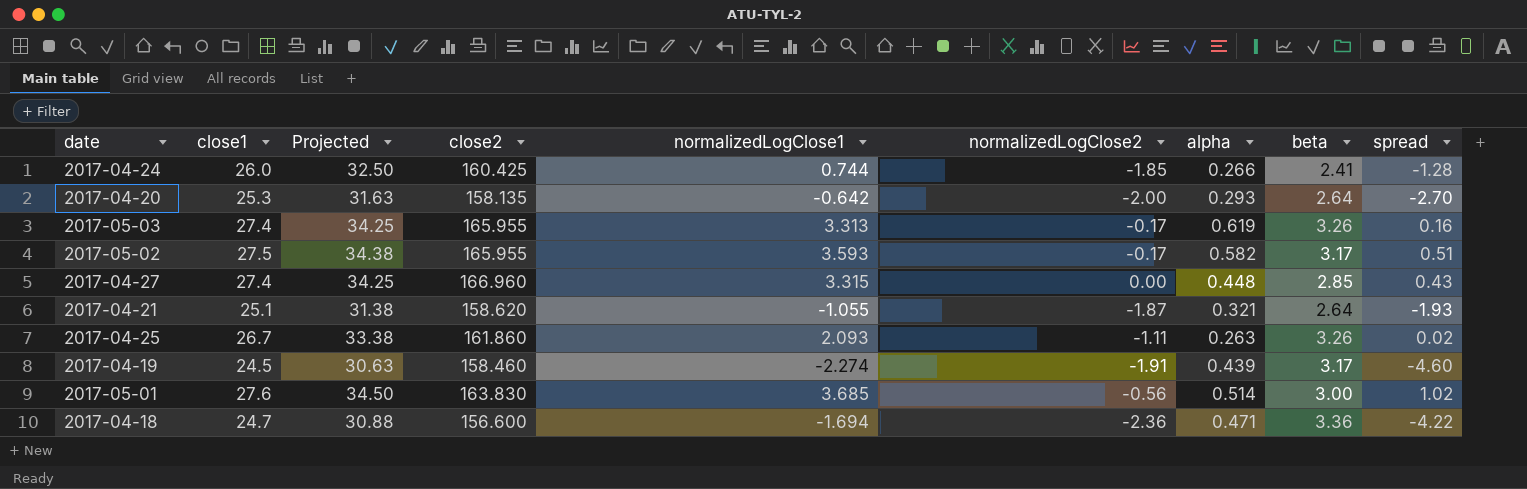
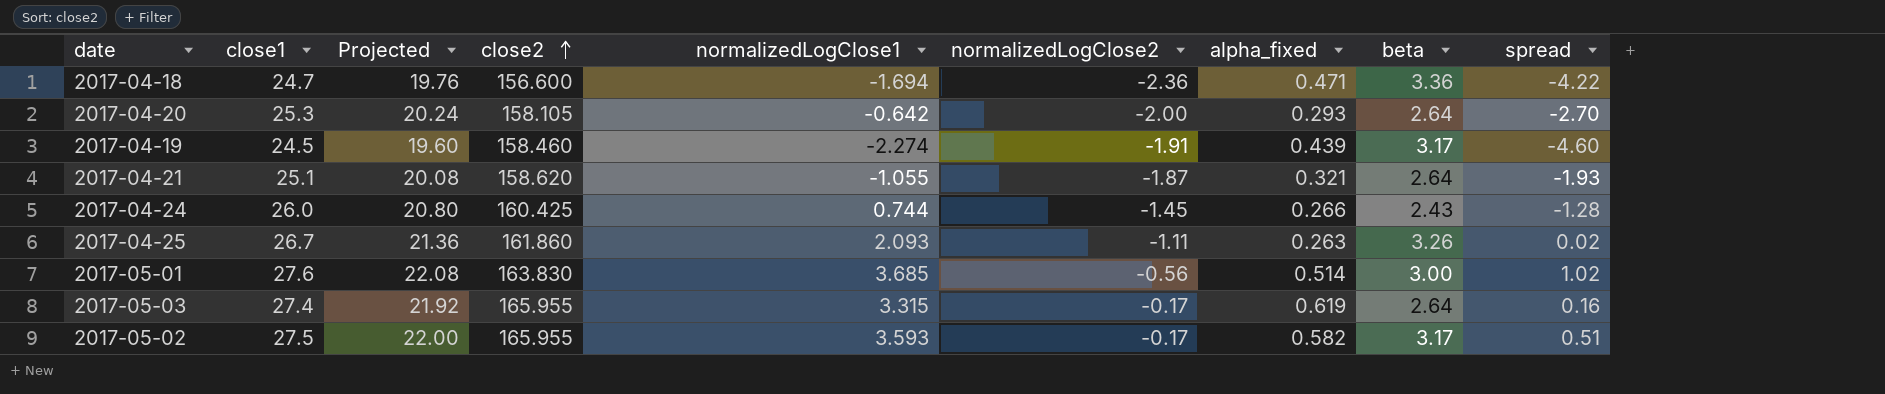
row order: none -> close2 ascending
column Projected | formula: [close1] * 1.25 -> [close1] * 0.8
column name: alpha -> alpha_fixed
row 2017-04-27: 27.4 | 34.25 | 166.960 | 3.315 | 0.00 | 0.448 | 2.85 | 0.43 -> none
2017-04-20 | close2: 158.135 -> 158.105
2017-04-24 | normalizedLogClose2: -1.85 -> -1.45
2017-04-24 | beta: 2.41 -> 2.43
2017-05-03 | normalizedLogClose1: 3.313 -> 3.315
2017-05-03 | beta: 3.26 -> 2.64

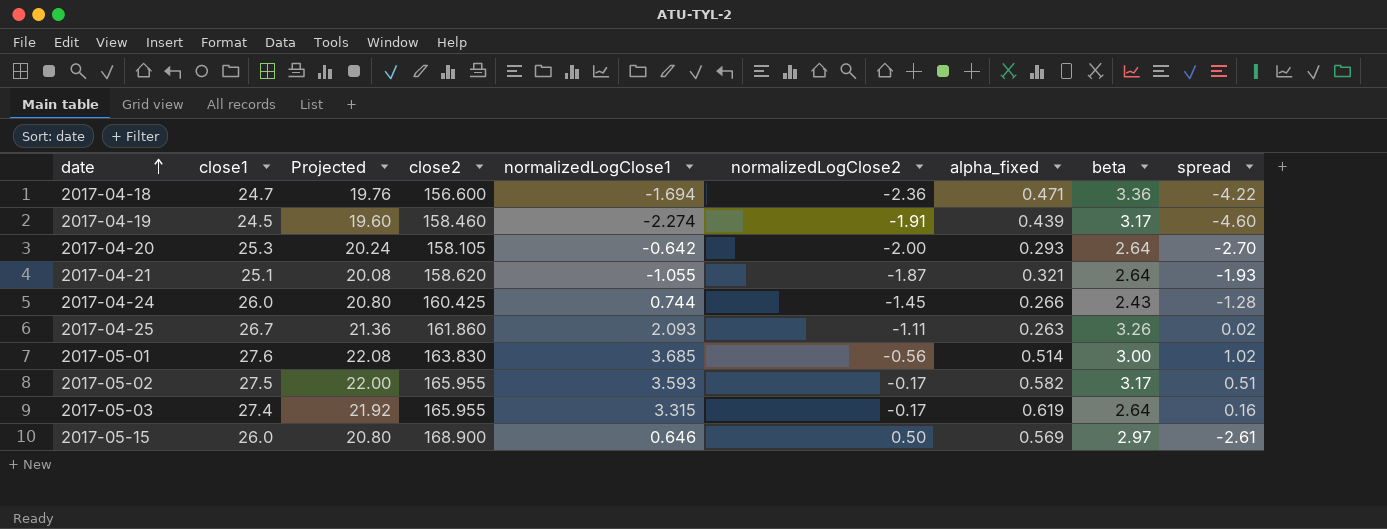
row order: close2 ascending -> date ascending
row 2017-05-15: none -> 26.0 | 20.80 | 168.900 | 0.646 | 0.50 | 0.569 | 2.97 | -2.61

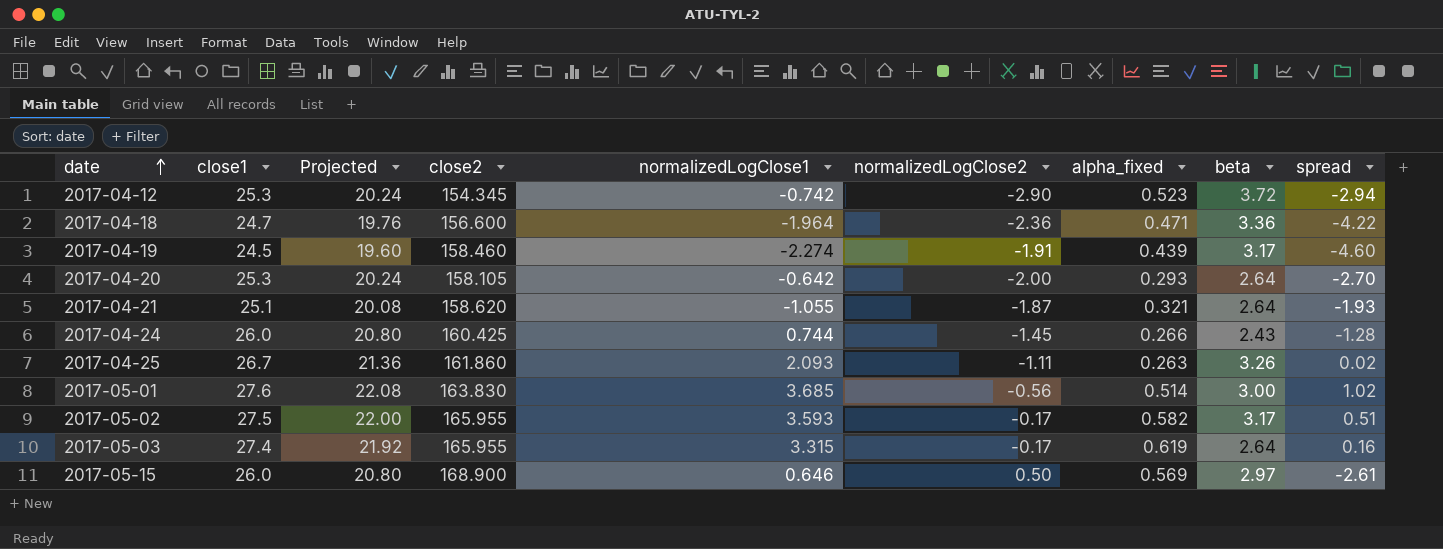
row 2017-04-12: none -> 25.3 | 20.24 | 154.345 | -0.742 | -2.90 | 0.523 | 3.72 | -2.94
2017-04-18 | normalizedLogClose1: -1.694 -> -1.964

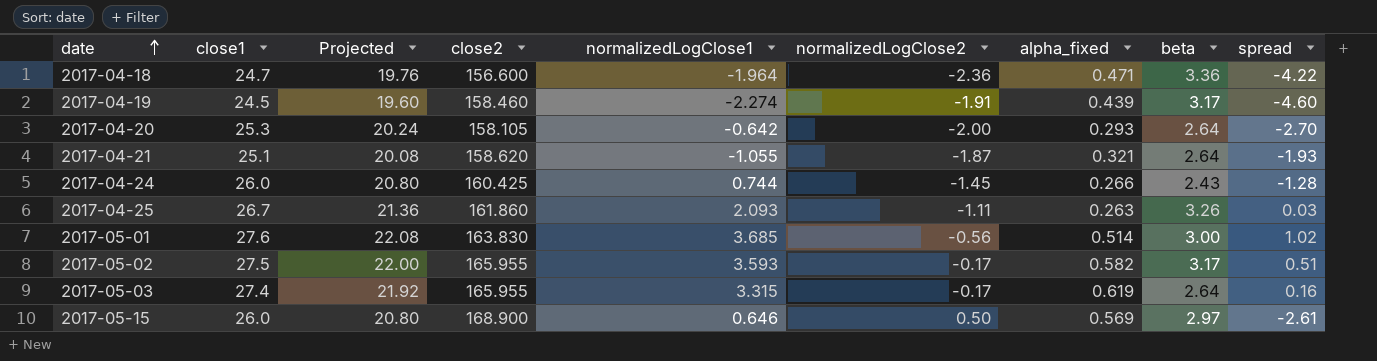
row 2017-04-12: 25.3 | 20.24 | 154.345 | -0.742 | -2.90 | 0.523 | 3.72 | -2.94 -> none
2017-04-25 | spread: 0.02 -> 0.03

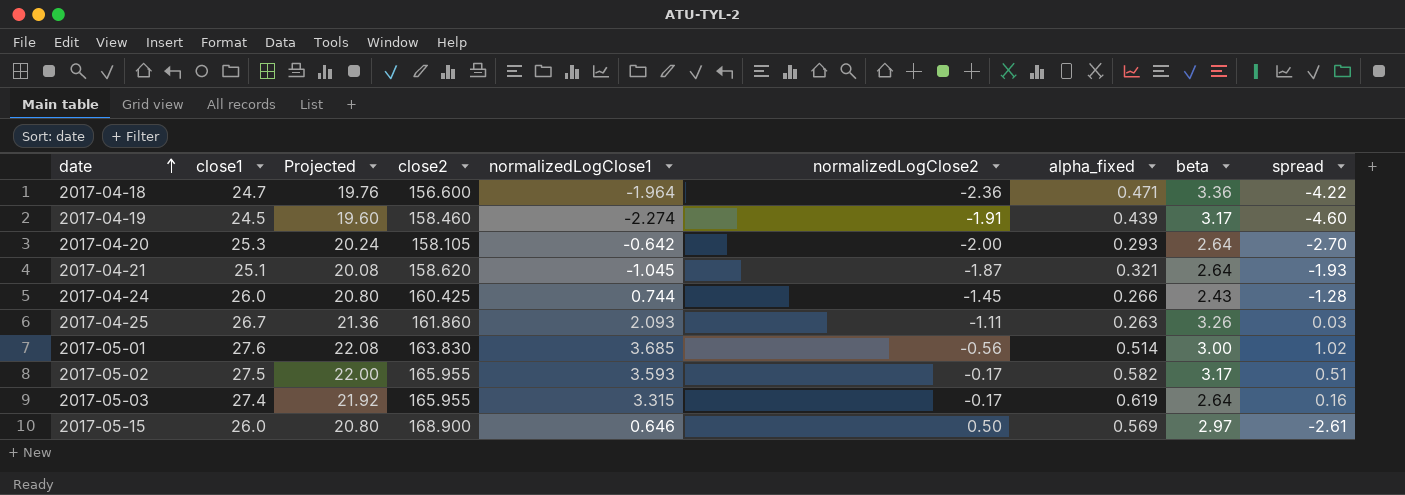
2017-04-21 | normalizedLogClose1: -1.055 -> -1.045

